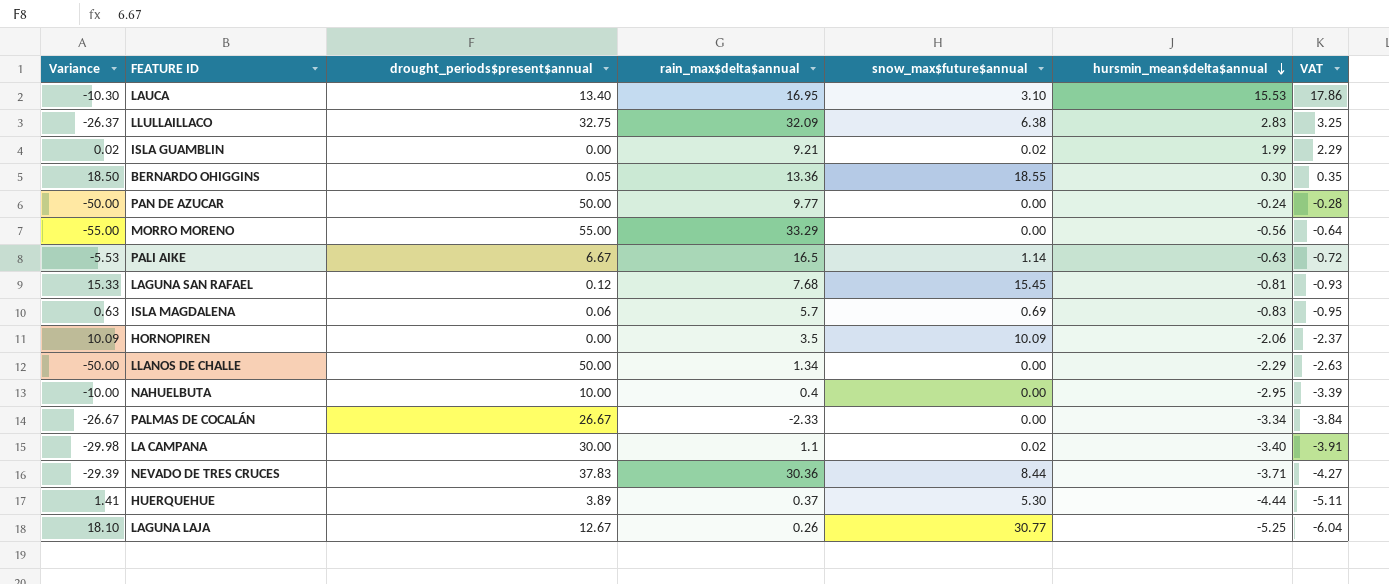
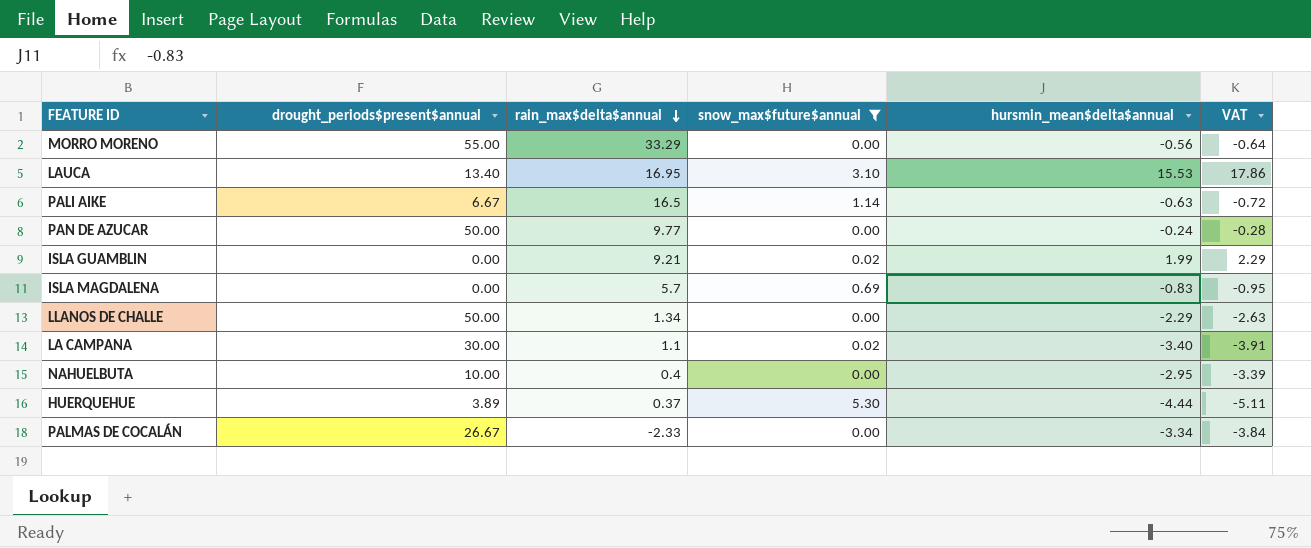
filter: none -> snow_max$future$annual <= 5.30
row order: hursmin_mean$delta$annual descending -> rain_max$delta$annual descending
column Variance | formula: [snow_max$future$annual] - [drought_periods$present$annual] -> none
ISLA MAGDALENA | drought_periods$present$annual: 0.06 -> 0.00

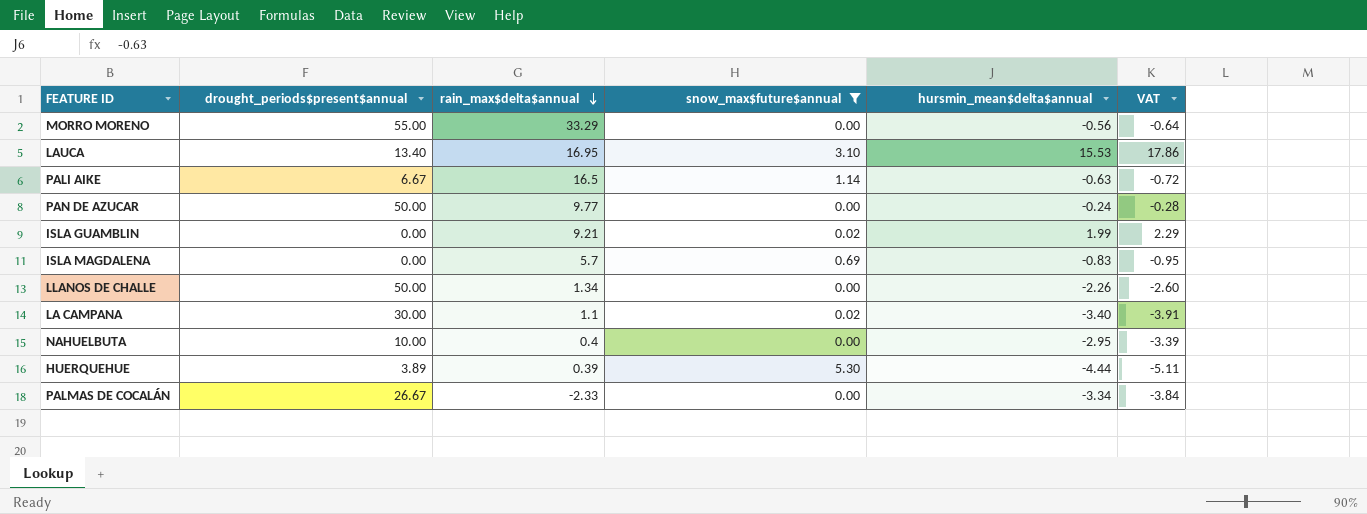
LLANOS DE CHALLE | hursmin_mean$delta$annual: -2.29 -> -2.26
LLANOS DE CHALLE | VAT: -2.63 -> -2.60
HUERQUEHUE | rain_max$delta$annual: 0.37 -> 0.39

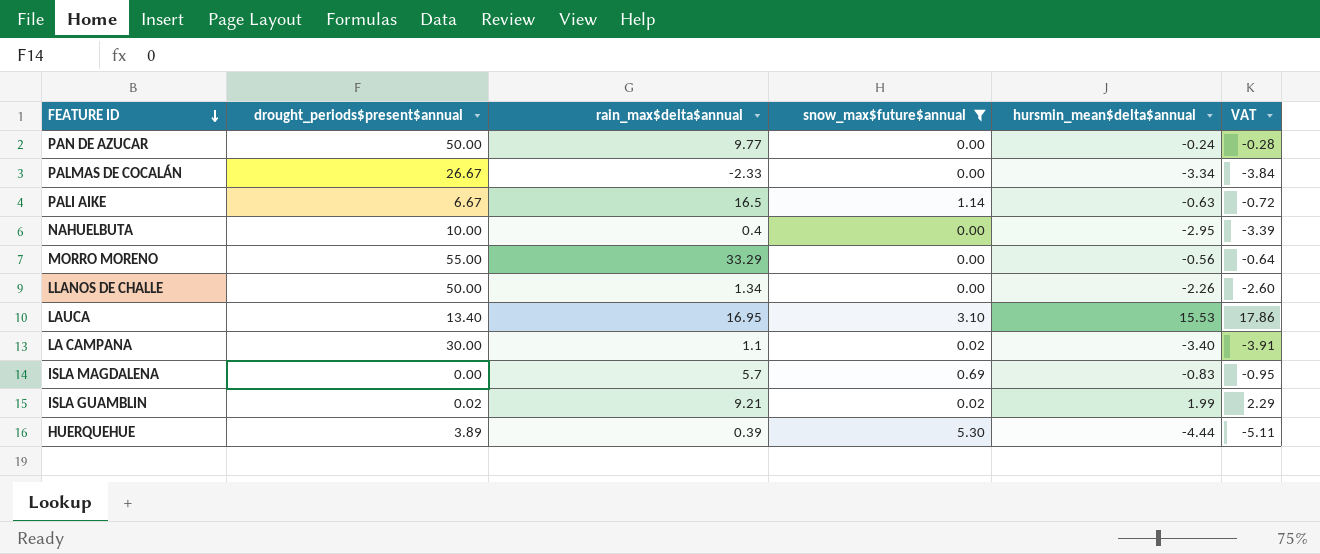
row order: rain_max$delta$annual descending -> FEATURE ID descending
ISLA GUAMBLIN | drought_periods$present$annual: 0.00 -> 0.02

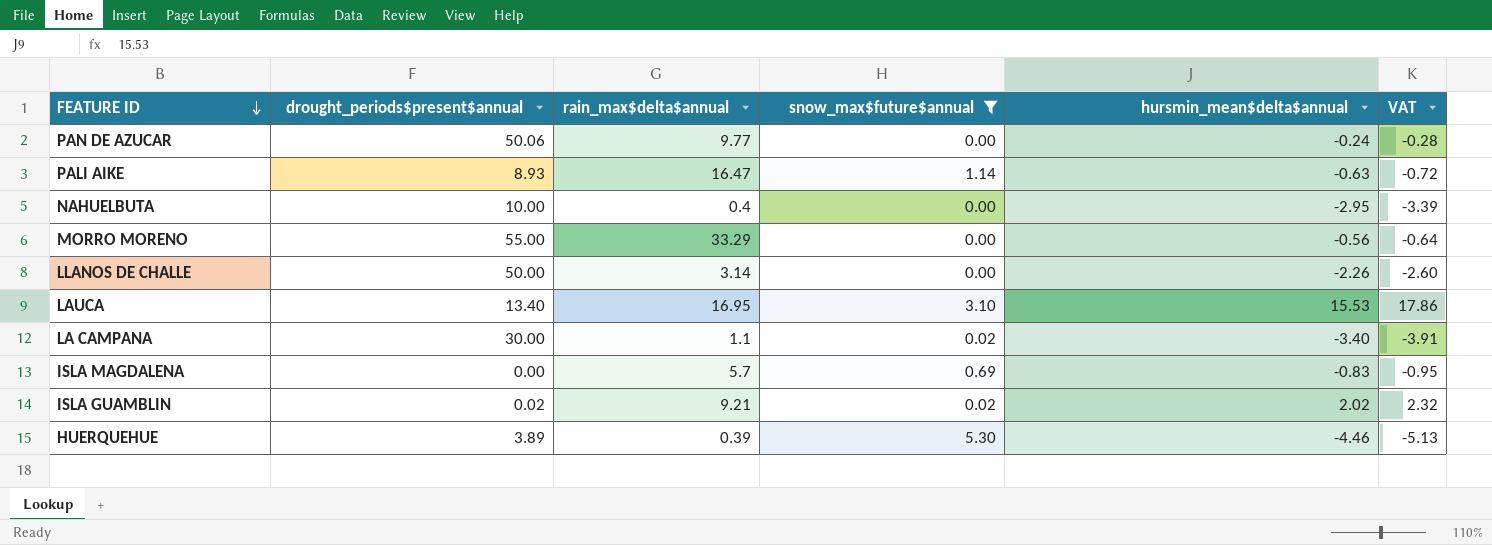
row PALMAS DE COCALÁN: 26.67 | -2.33 | 0.00 | -3.34 | -3.84 -> none
PAN DE AZUCAR | drought_periods$present$annual: 50.00 -> 50.06
PALI AIKE | drought_periods$present$annual: 6.67 -> 8.93
PALI AIKE | rain_max$delta$annual: 16.5 -> 16.47
LLANOS DE CHALLE | rain_max$delta$annual: 1.34 -> 3.14
ISLA GUAMBLIN | hursmin_mean$delta$annual: 1.99 -> 2.02
ISLA GUAMBLIN | VAT: 2.29 -> 2.32
HUERQUEHUE | hursmin_mean$delta$annual: -4.44 -> -4.46
HUERQUEHUE | VAT: -5.11 -> -5.13

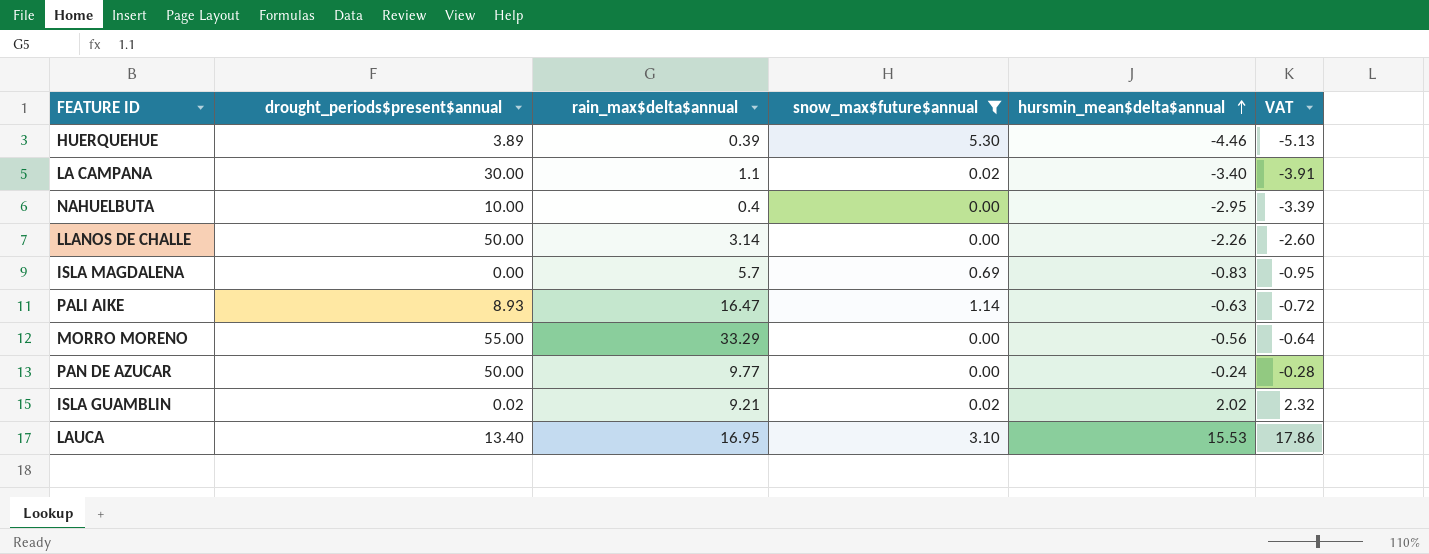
row order: FEATURE ID descending -> hursmin_mean$delta$annual ascending
PAN DE AZUCAR | drought_periods$present$annual: 50.06 -> 50.00

